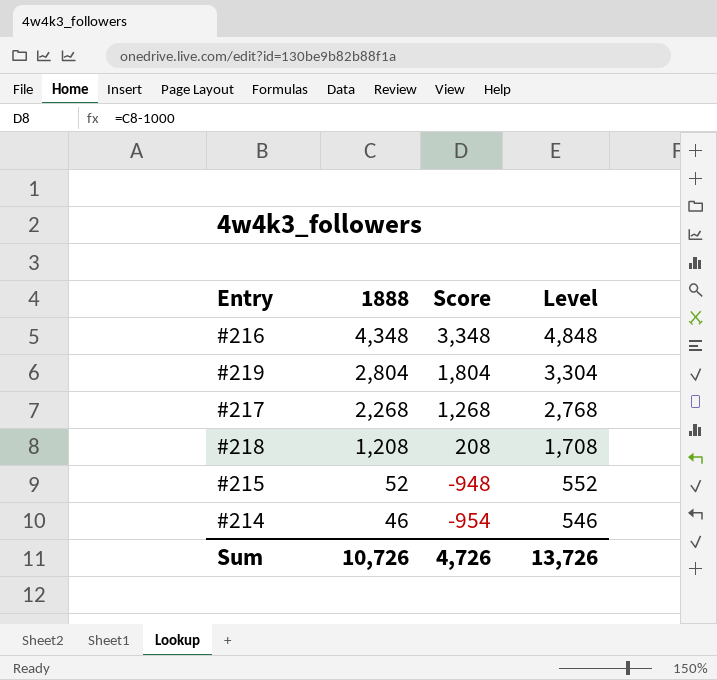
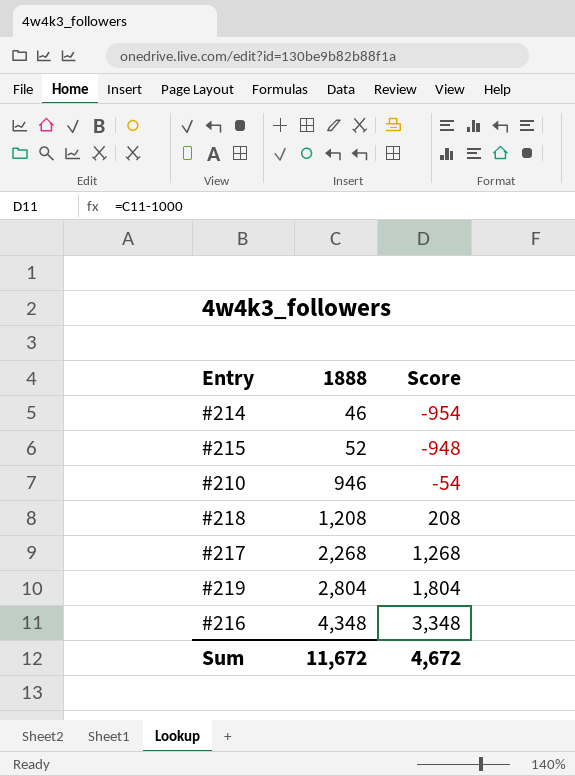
row order: 1888 descending -> 1888 ascending
column Level | formula: [1888] + 500 -> none
row #210: none -> 946 | -54
Sum | 1888: 10,726 -> 11,672
Sum | Score: 4,726 -> 4,672

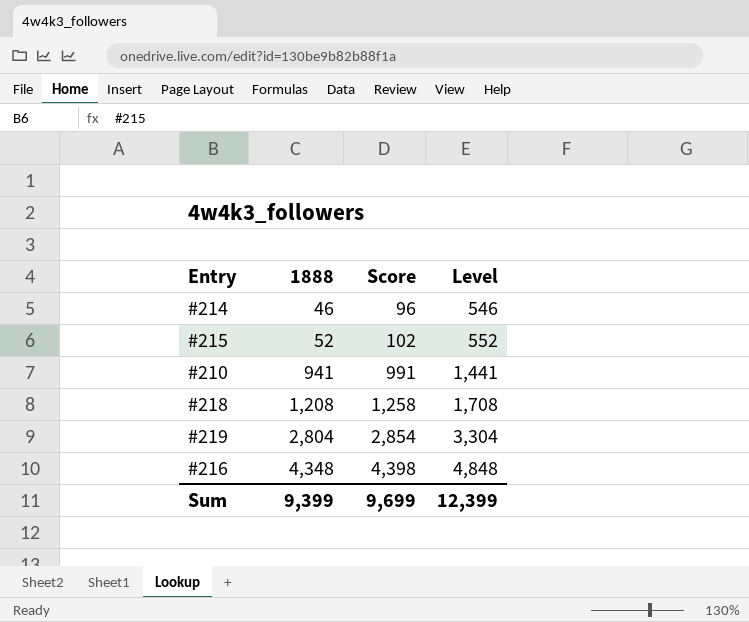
column Score | formula: [1888] - 1000 -> [1888] + 50
column Level | formula: none -> [1888] + 500
row #217: 2,268 | 1,268 -> none
#210 | 1888: 946 -> 941
Sum | 1888: 11,672 -> 9,399
Sum | Score: 4,672 -> 9,699

